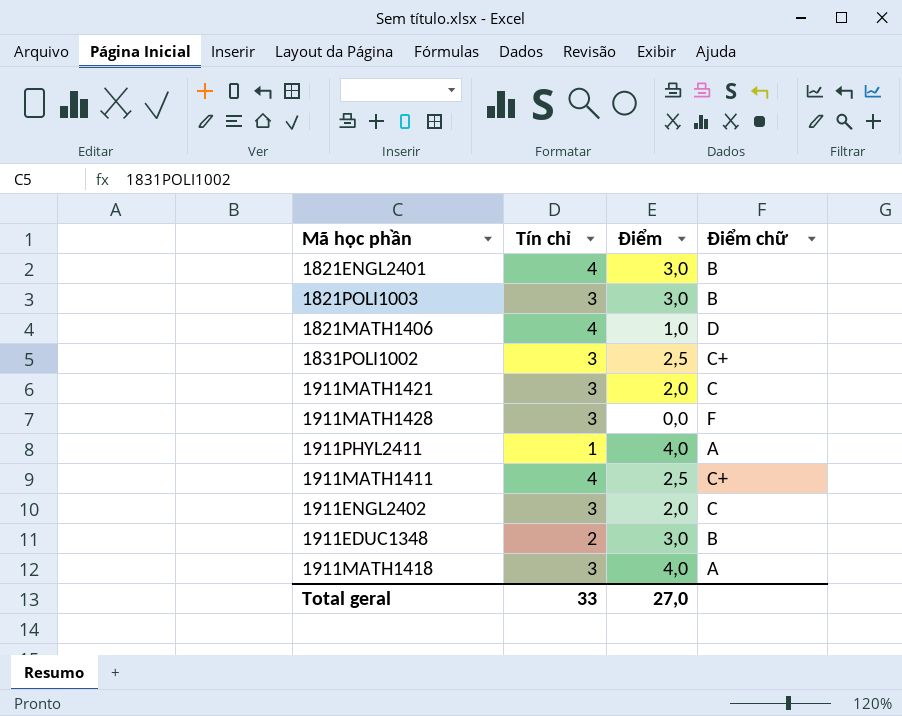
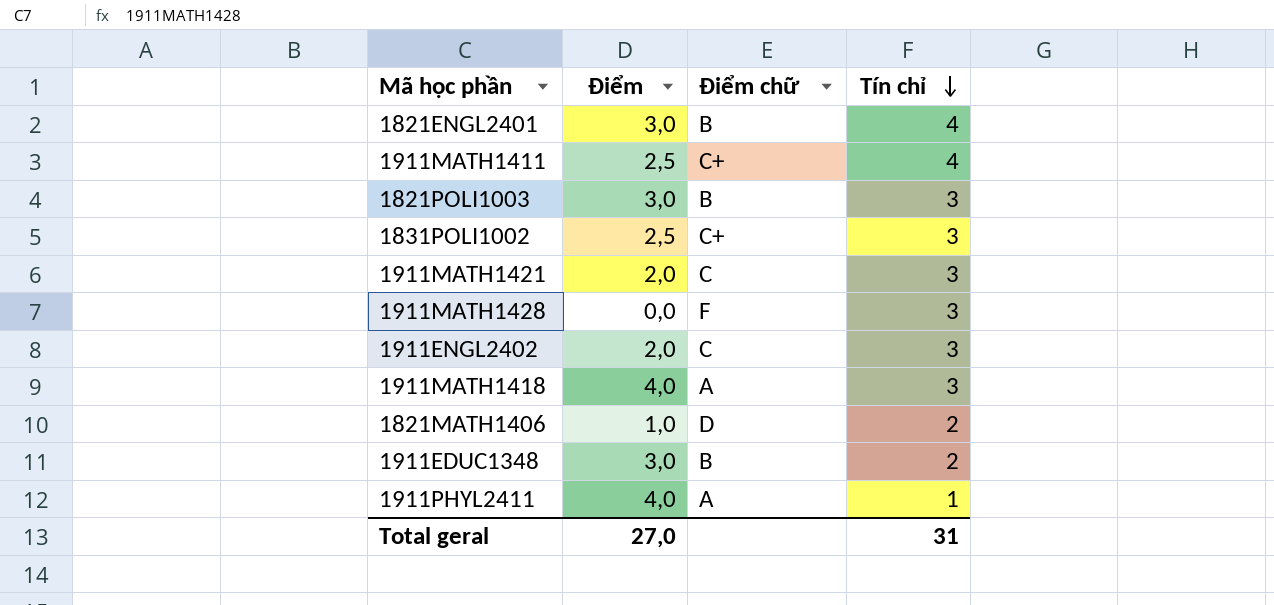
row order: none -> Tín chỉ descending
column Tín chỉ | position: 2 -> 4
1821MATH1406 | Tín chỉ: 4 -> 2
Total geral | Tín chỉ: 33 -> 31

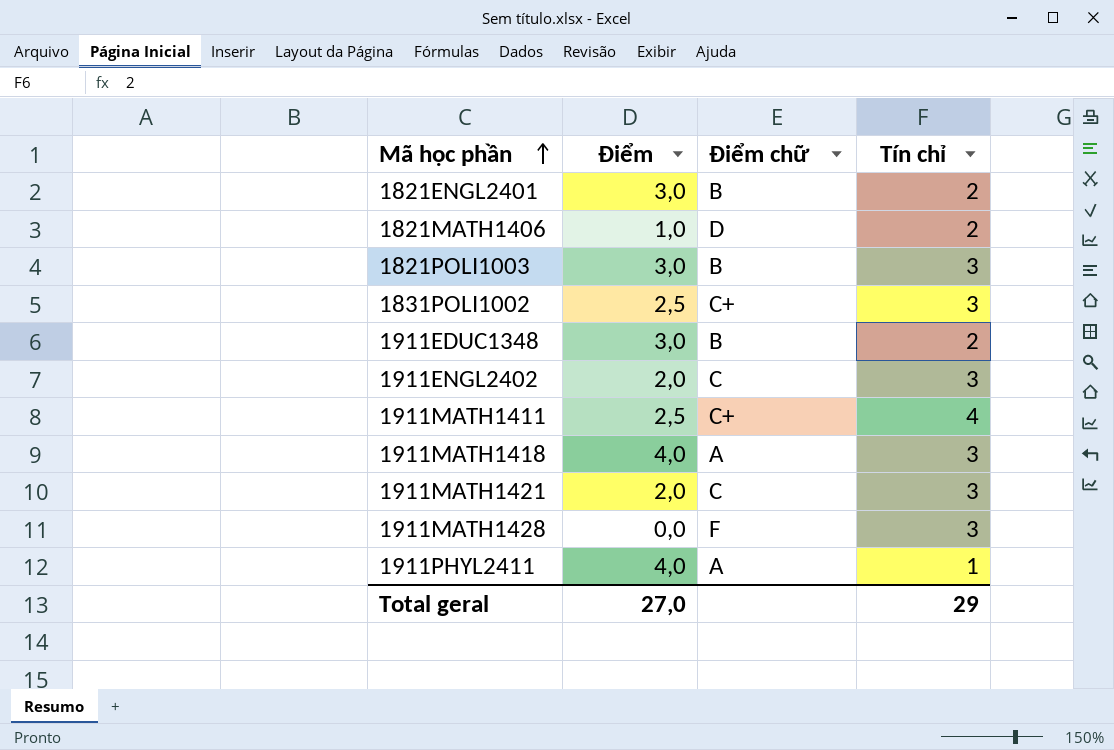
row order: Tín chỉ descending -> Mã học phần ascending
1821ENGL2401 | Tín chỉ: 4 -> 2
Total geral | Tín chỉ: 31 -> 29

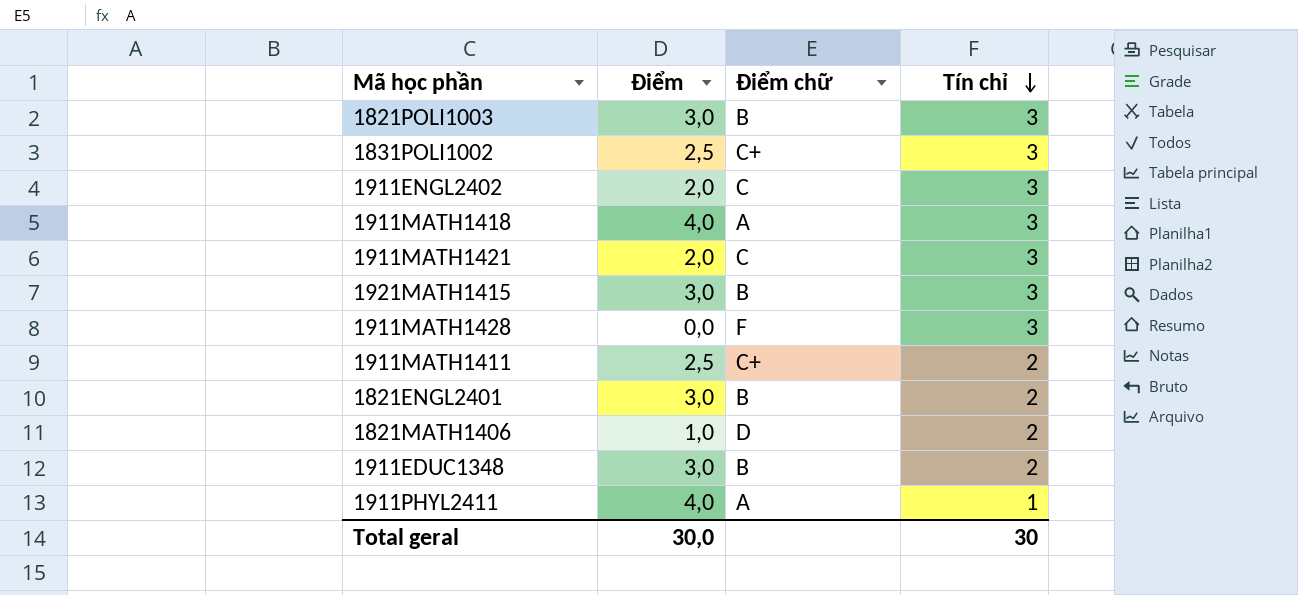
row order: Mã học phần ascending -> Tín chỉ descending
row 1921MATH1415: none -> 3,0 | B | 3
1911MATH1411 | Tín chỉ: 4 -> 2
Total geral | Điểm: 27,0 -> 30,0
Total geral | Tín chỉ: 29 -> 30

